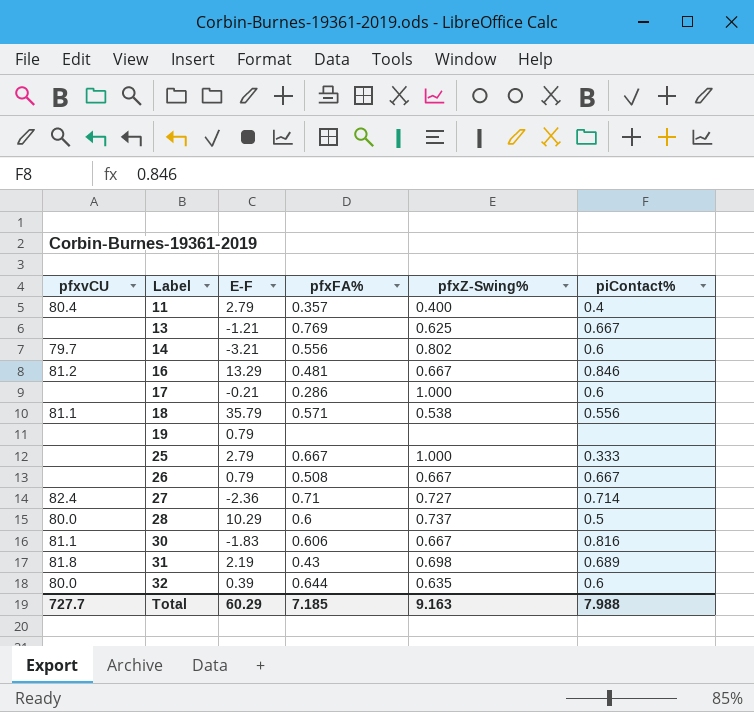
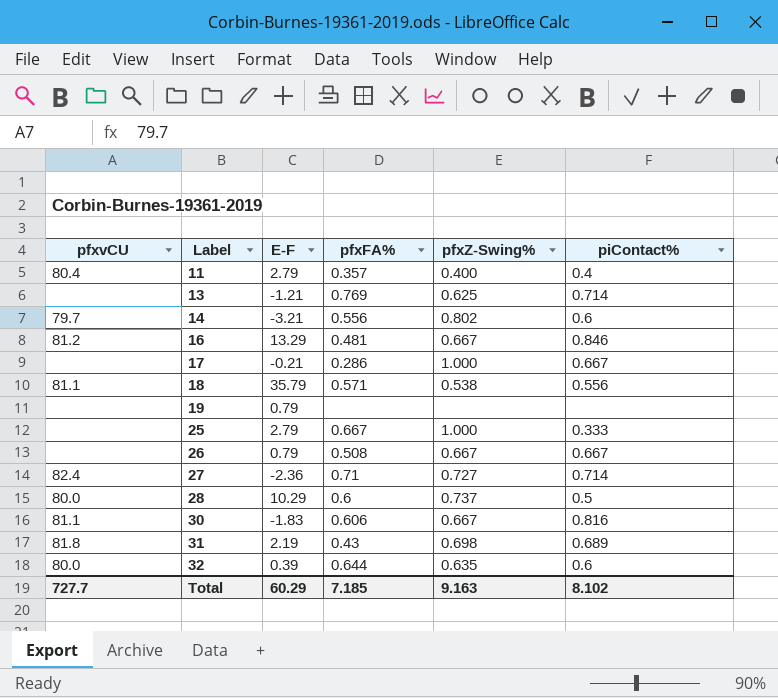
13 | piContact%: 0.667 -> 0.714
17 | piContact%: 0.6 -> 0.667
Total | piContact%: 7.988 -> 8.102

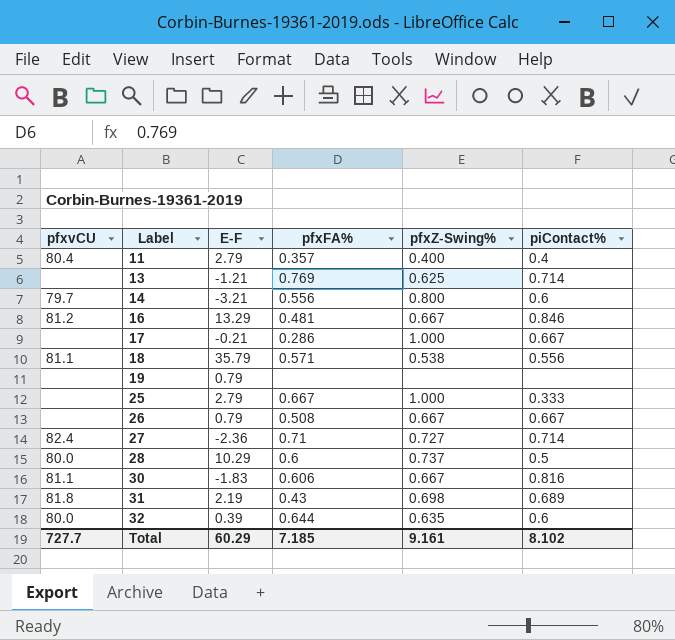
14 | pfxZ-Swing%: 0.802 -> 0.800
Total | pfxZ-Swing%: 9.163 -> 9.161

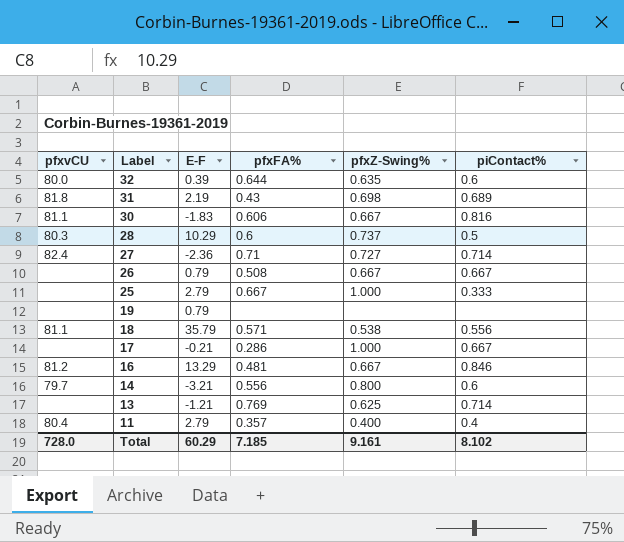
row order: Label ascending -> Label descending
28 | pfxvCU: 80.0 -> 80.3
Total | pfxvCU: 727.7 -> 728.0

